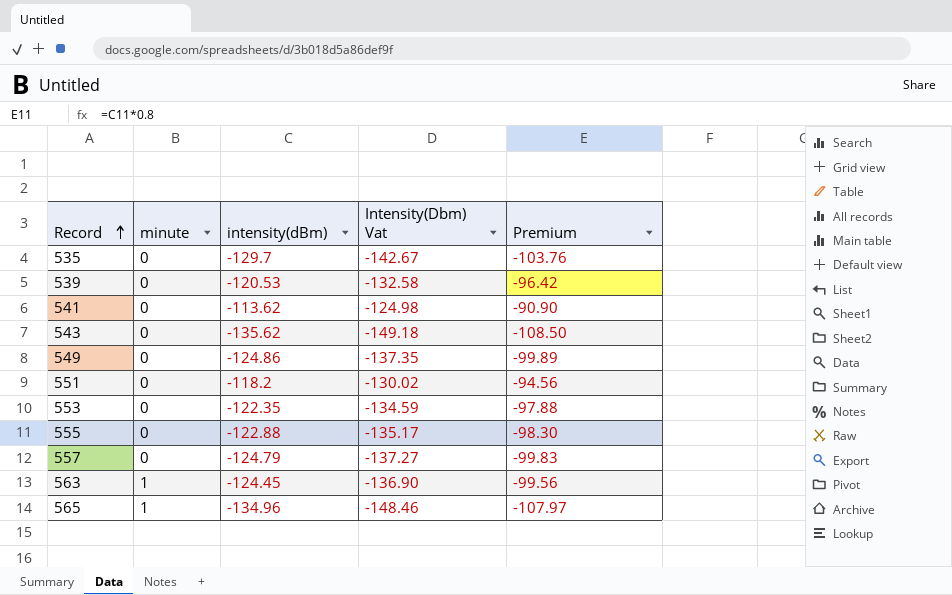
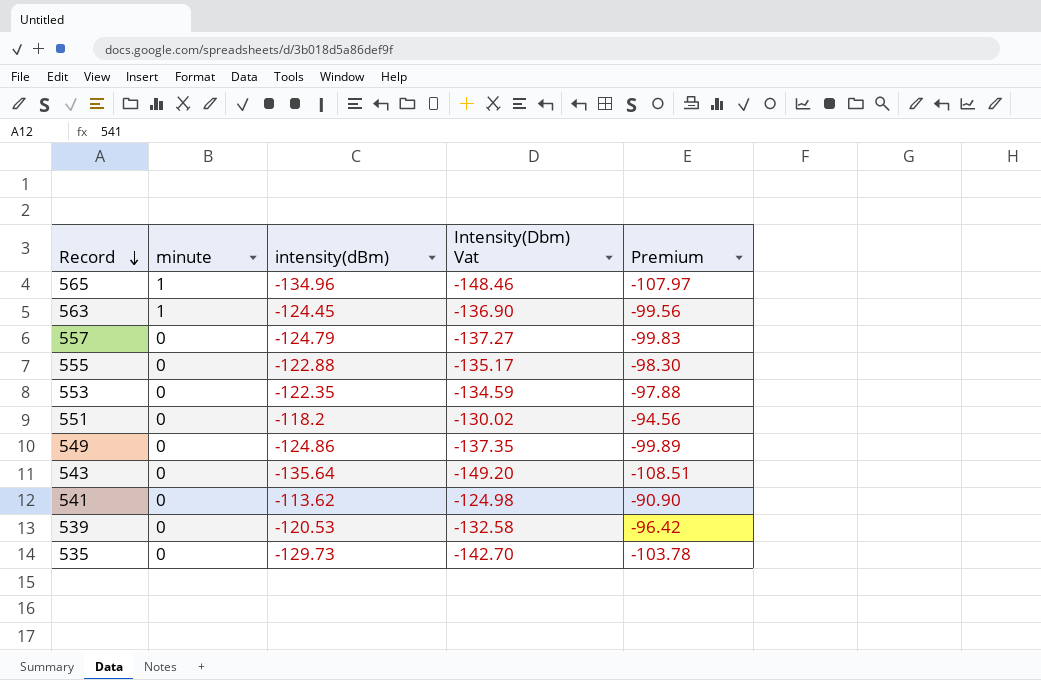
row order: Record ascending -> Record descending
543 | intensity(dBm): -135.62 -> -135.64
543 | Intensity(Dbm) Vat: -149.18 -> -149.20
543 | Premium: -108.50 -> -108.51
535 | intensity(dBm): -129.7 -> -129.73
535 | Intensity(Dbm) Vat: -142.67 -> -142.70
535 | Premium: -103.76 -> -103.78

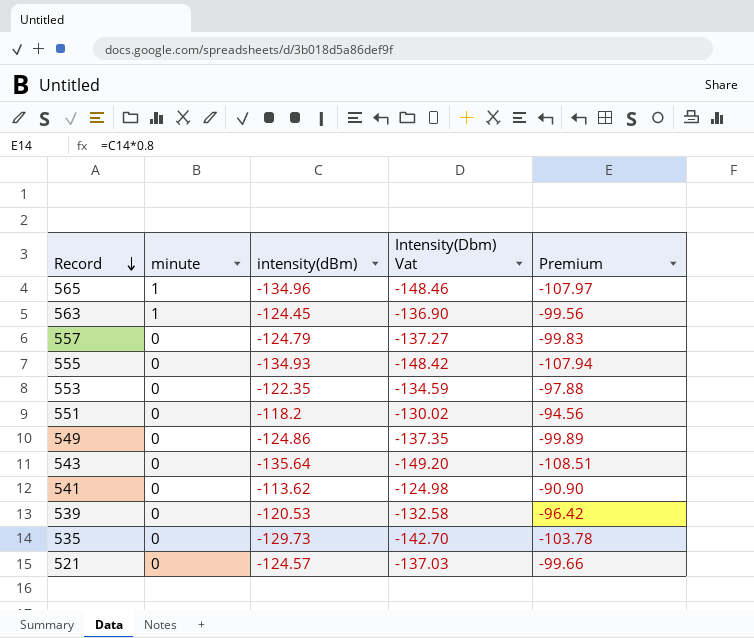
555 | intensity(dBm): -122.88 -> -134.93
555 | Intensity(Dbm) Vat: -135.17 -> -148.42
555 | Premium: -98.30 -> -107.94
row 521: none -> 0 | -124.57 | -137.03 | -99.66

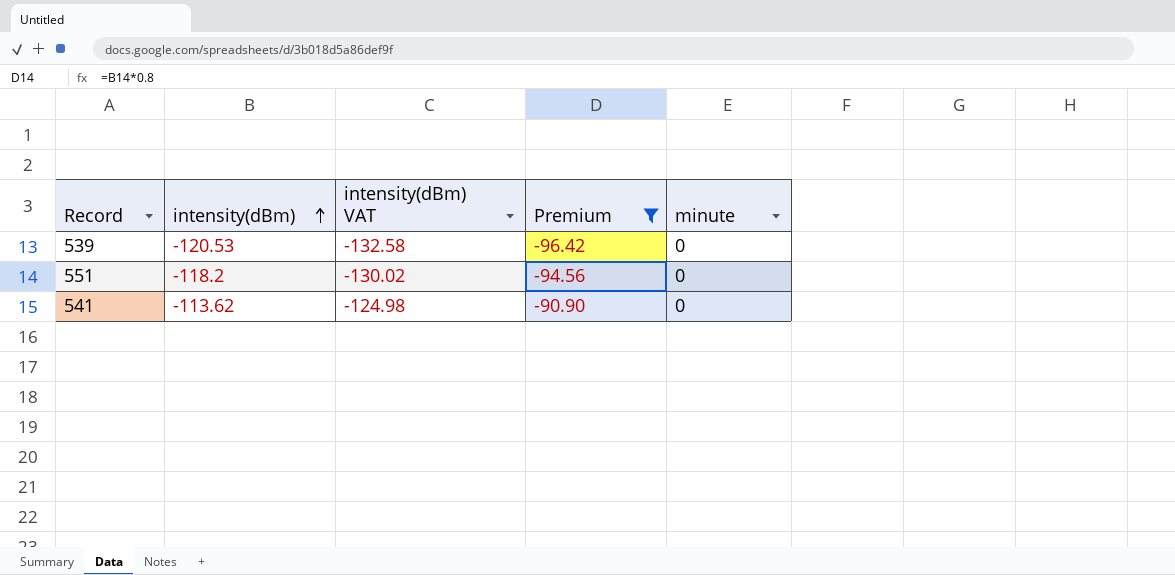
filter: none -> Premium >= -96.42
row order: Record descending -> intensity(dBm) ascending
column name: Intensity(Dbm) Vat -> intensity(dBm) VAT
column minute | position: 2 -> 5

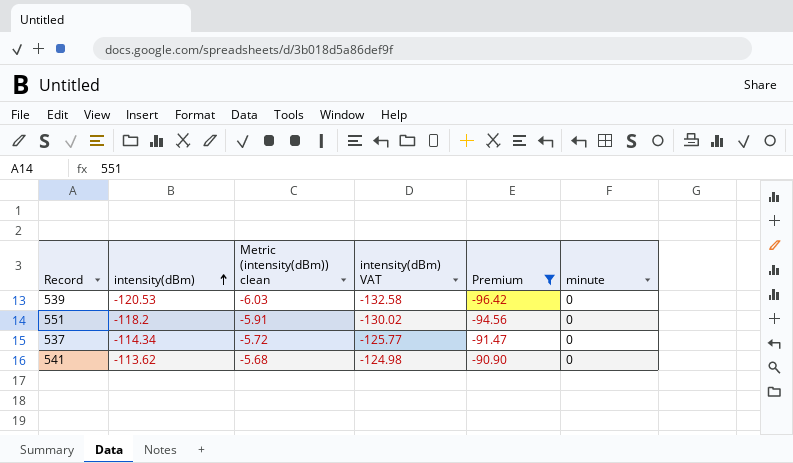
column Metric (intensity(dBm)) clean | formula: none -> [intensity(dBm)] * 0.05
row 537: none -> -114.34 | -5.72 | -125.77 | -91.47 | 0

